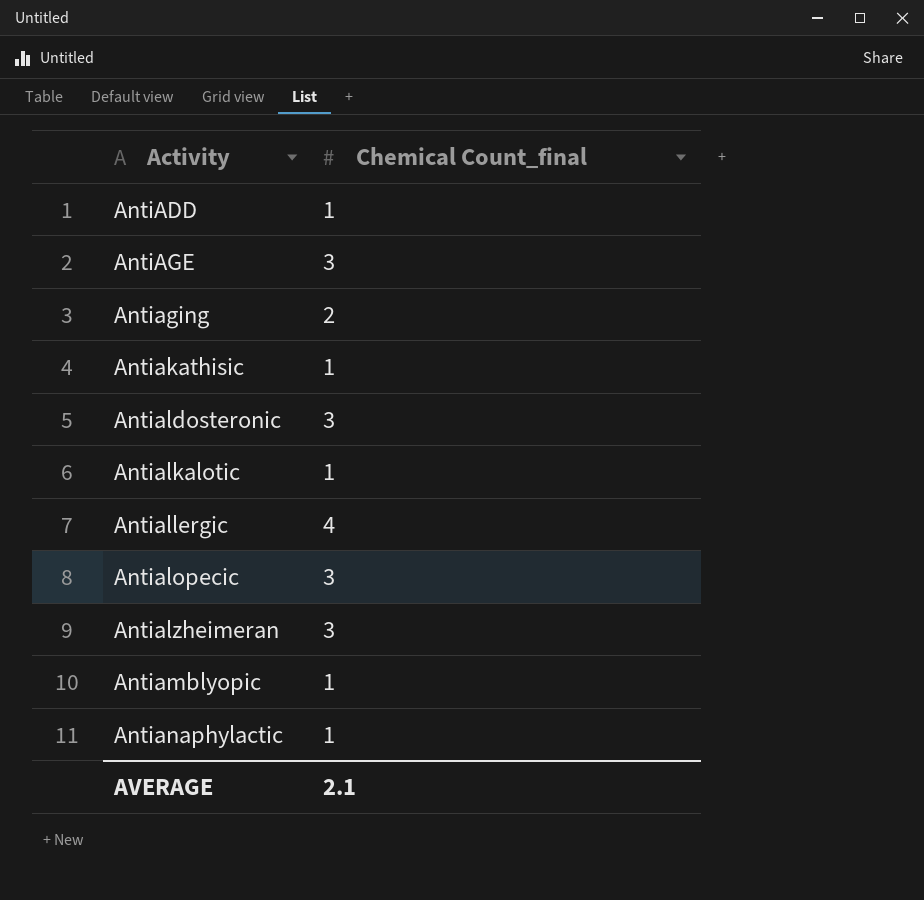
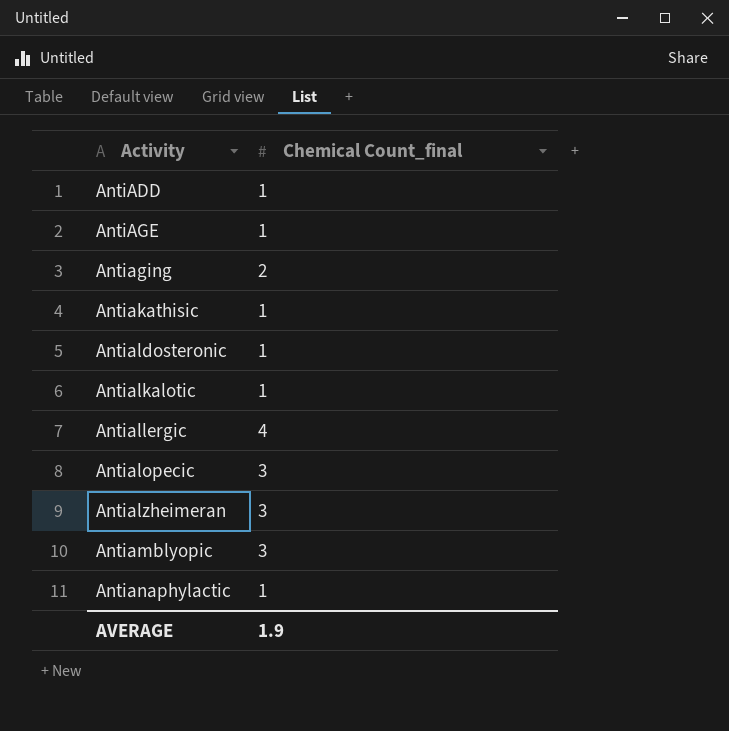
AntiAGE | Chemical Count_final: 3 -> 1
Antialdosteronic | Chemical Count_final: 3 -> 1
Antiamblyopic | Chemical Count_final: 1 -> 3
AVERAGE | Chemical Count_final: 2.1 -> 1.9

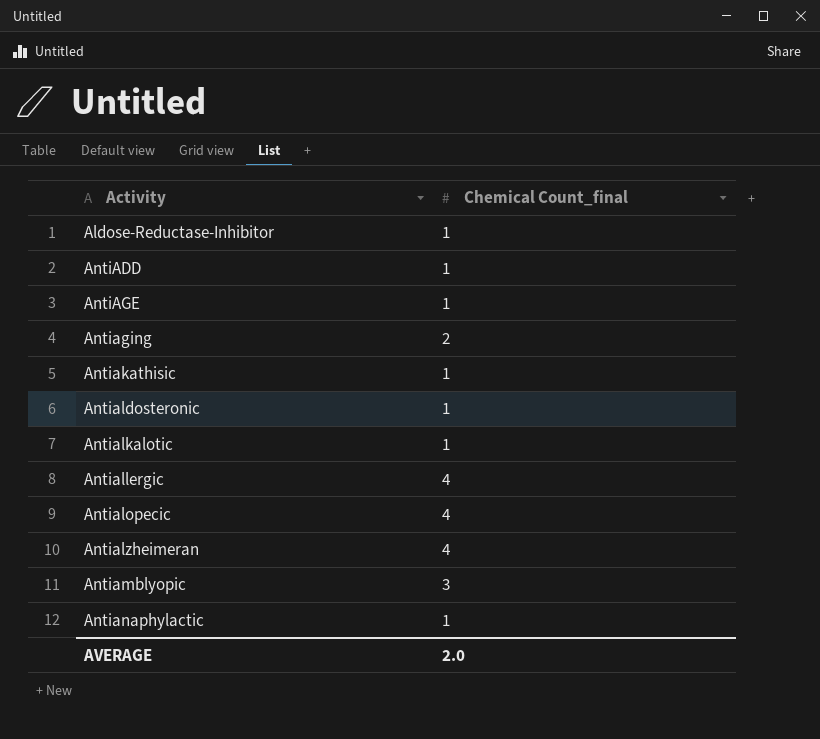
row Aldose-Reductase-Inhibitor: none -> 1
Antialopecic | Chemical Count_final: 3 -> 4
Antialzheimeran | Chemical Count_final: 3 -> 4
AVERAGE | Chemical Count_final: 1.9 -> 2.0

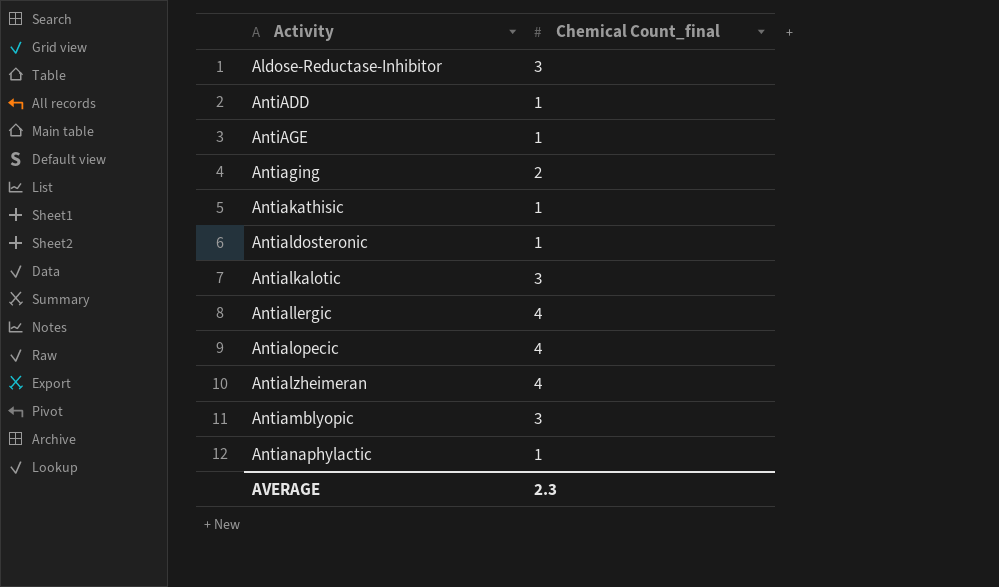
Aldose-Reductase-Inhibitor | Chemical Count_final: 1 -> 3
Antialkalotic | Chemical Count_final: 1 -> 3
AVERAGE | Chemical Count_final: 2.0 -> 2.3

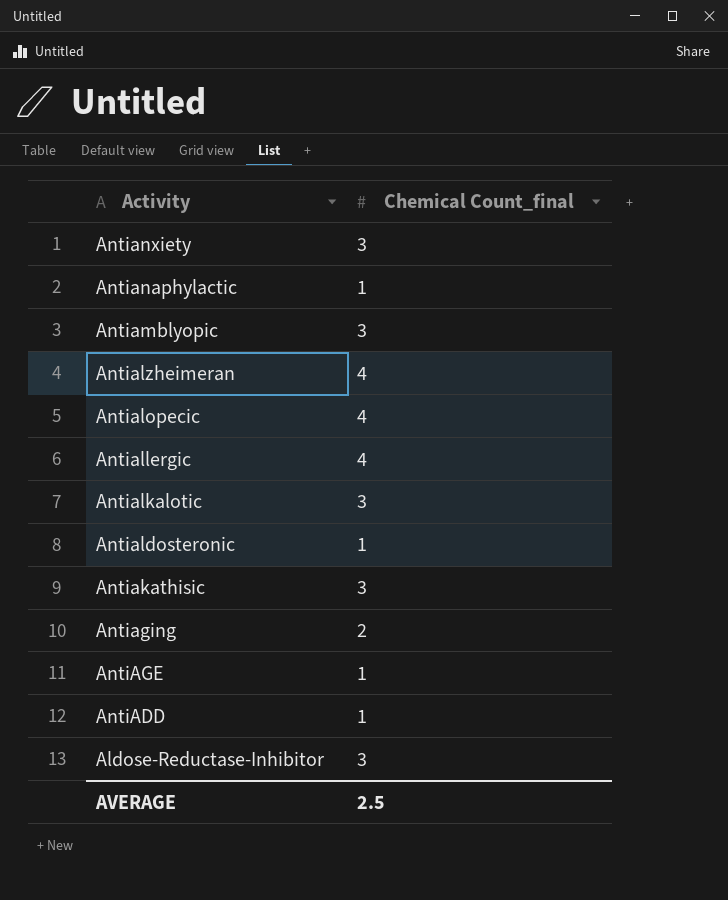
row order: Activity ascending -> Activity descending
row Antianxiety: none -> 3
Antiakathisic | Chemical Count_final: 1 -> 3
AVERAGE | Chemical Count_final: 2.3 -> 2.5

